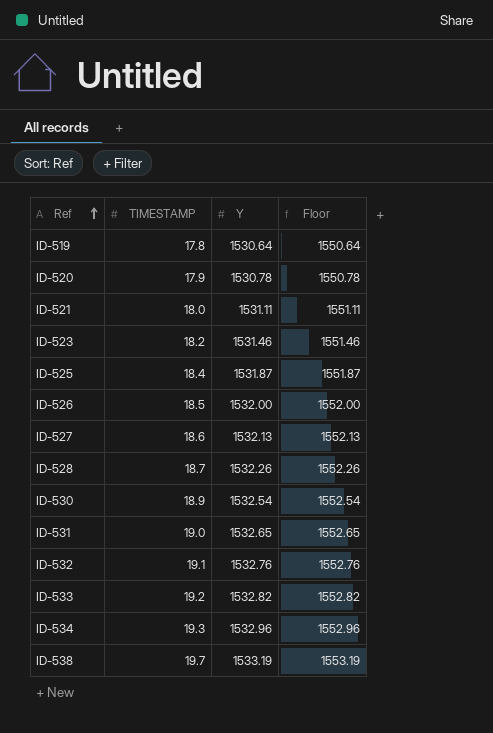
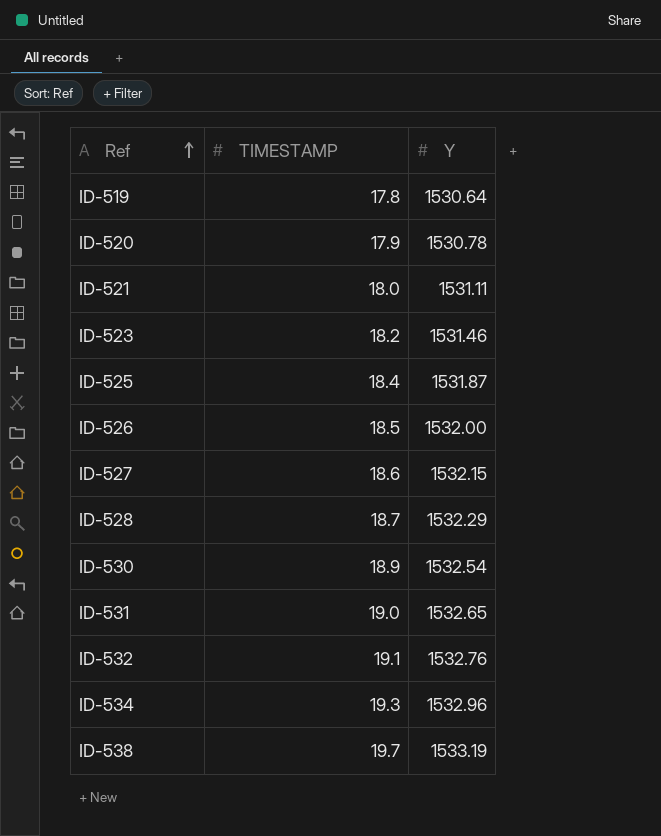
column Floor | formula: [Y] + 20 -> none
row ID-533: 19.2 | 1532.82 | 1552.82 -> none
ID-527 | Y: 1532.13 -> 1532.15
ID-528 | Y: 1532.26 -> 1532.29

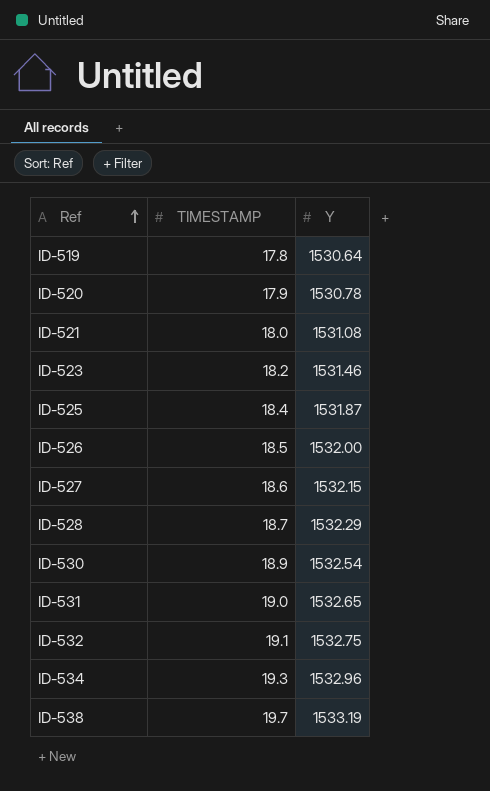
ID-521 | Y: 1531.11 -> 1531.08
ID-532 | Y: 1532.76 -> 1532.75

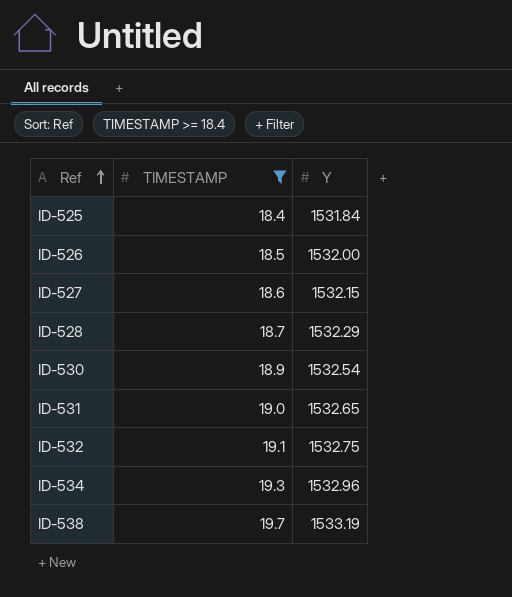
filter: none -> TIMESTAMP >= 18.4
ID-525 | Y: 1531.87 -> 1531.84

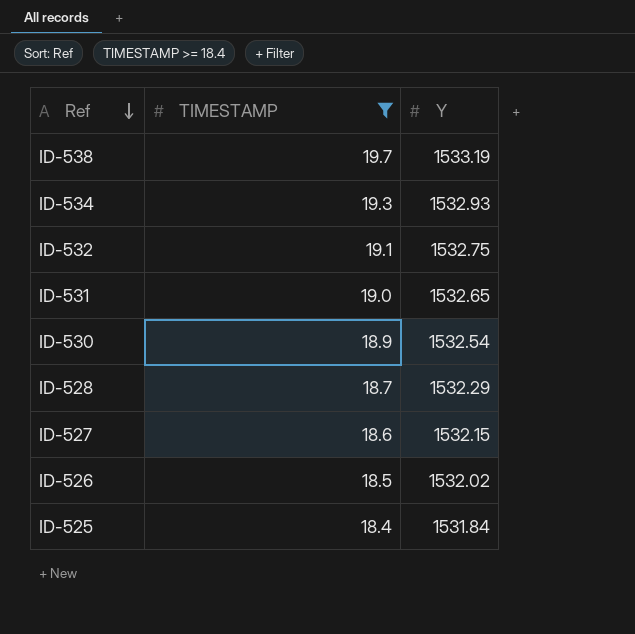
row order: Ref ascending -> Ref descending
ID-534 | Y: 1532.96 -> 1532.93
ID-526 | Y: 1532.00 -> 1532.02

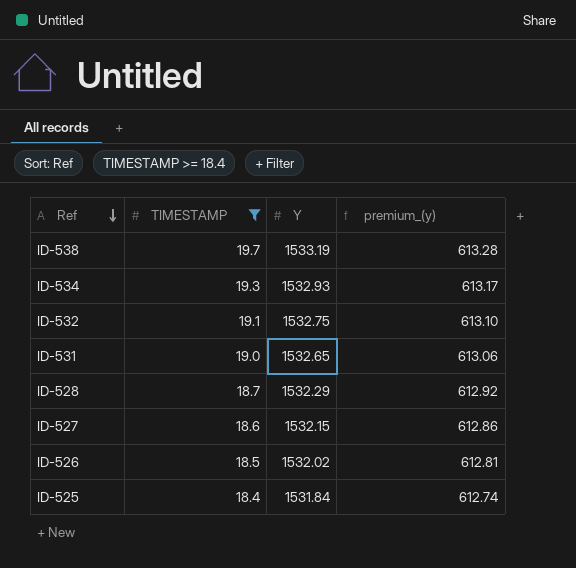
column premium_(y) | formula: none -> [Y] * 0.4
row ID-530: 18.9 | 1532.54 -> none

